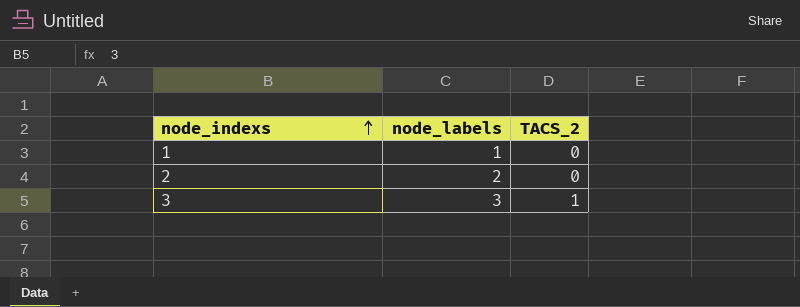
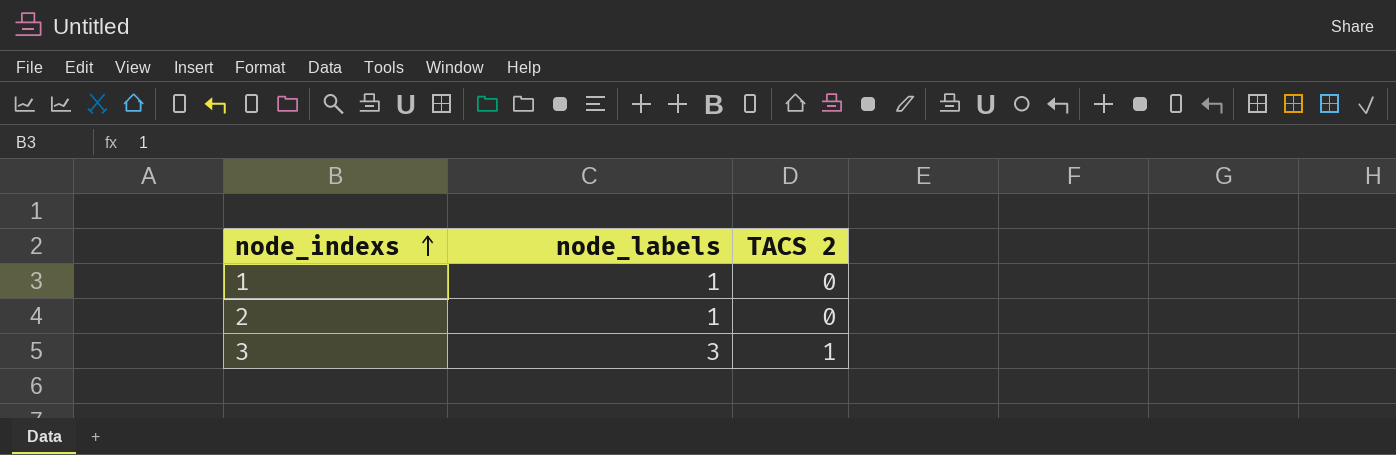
column name: TACS_2 -> TACS 2
2 | node_labels: 2 -> 1

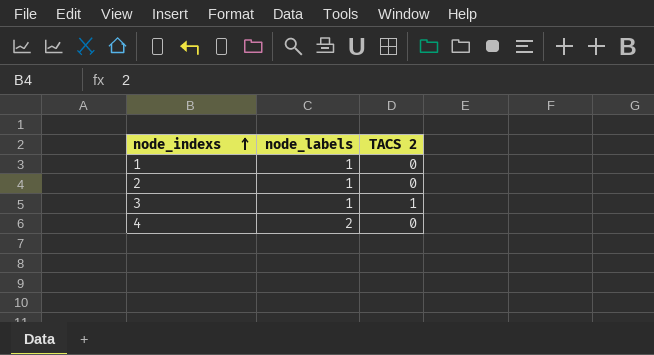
3 | node_labels: 3 -> 1
row 4: none -> 2 | 0

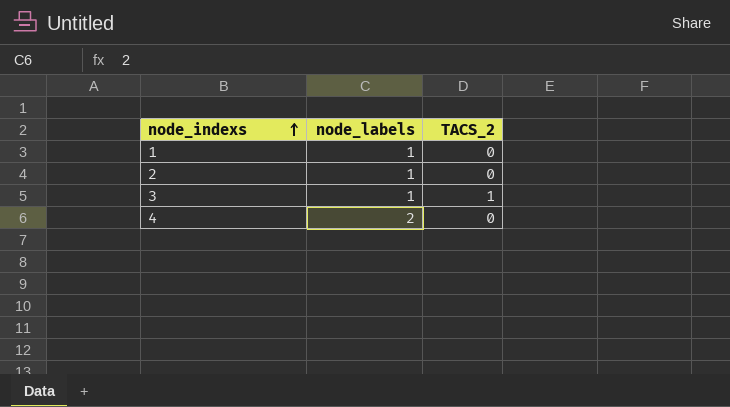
column name: TACS 2 -> TACS_2

